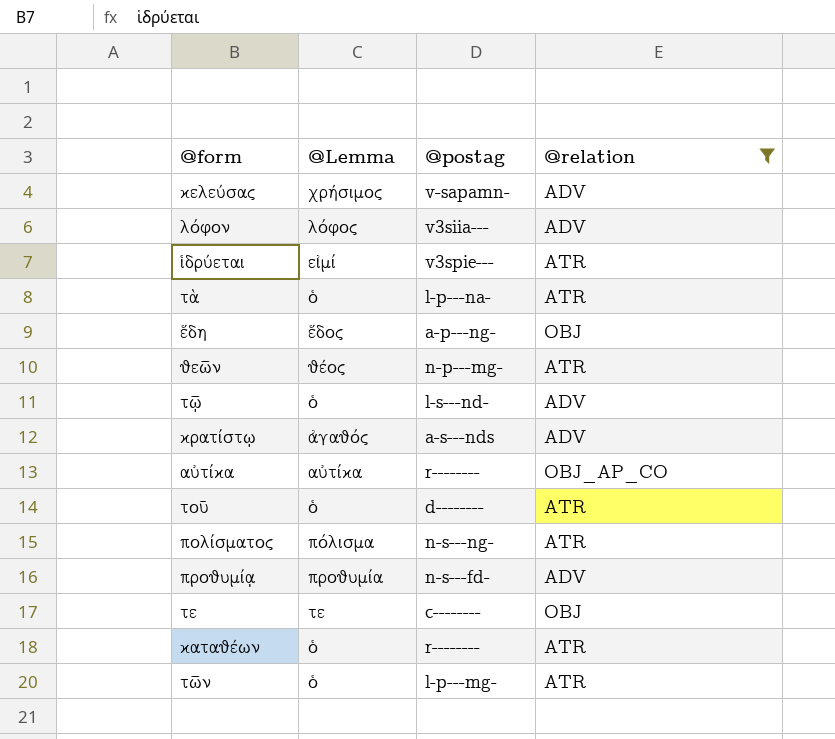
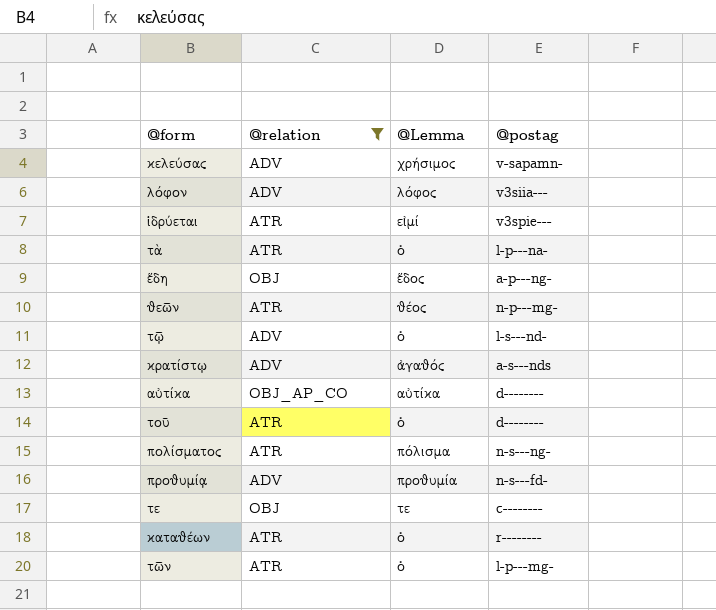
column @relation | position: 4 -> 2
αὐτίκα | @postag: r-------- -> d--------

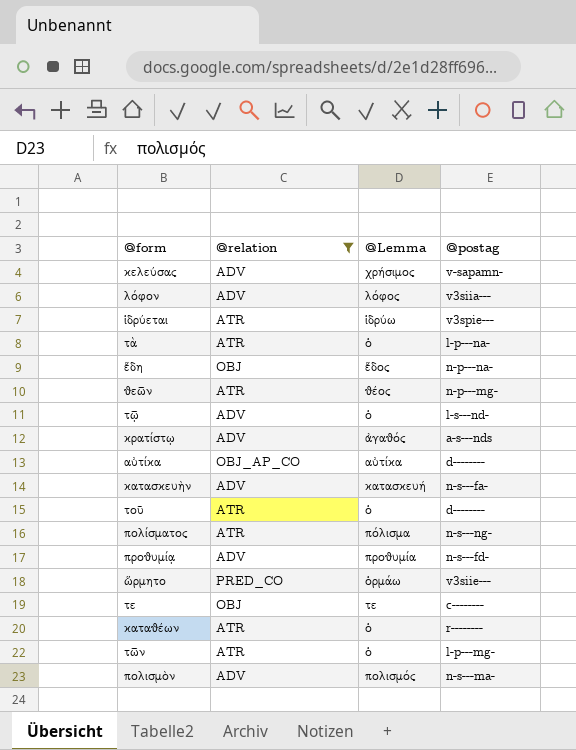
ἱδρύεται | @Lemma: εἰμί -> ἱδρύω
ἕδη | @postag: a-p---ng- -> n-p---na-
row κατασκευὴν: none -> ADV | κατασκευή | n-s---fa-
row ὥρμητο: none -> PRED_CO | ὁρμάω | v3siie---
row πολισμὸν: none -> ADV | πολισμός | n-s---ma-

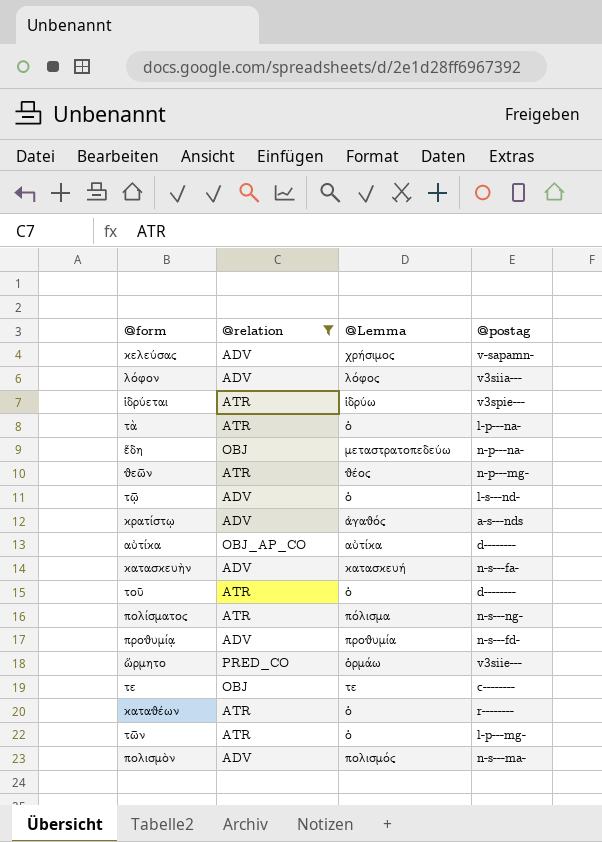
ἕδη | @Lemma: ἕδος -> μεταστρατοπεδεύω

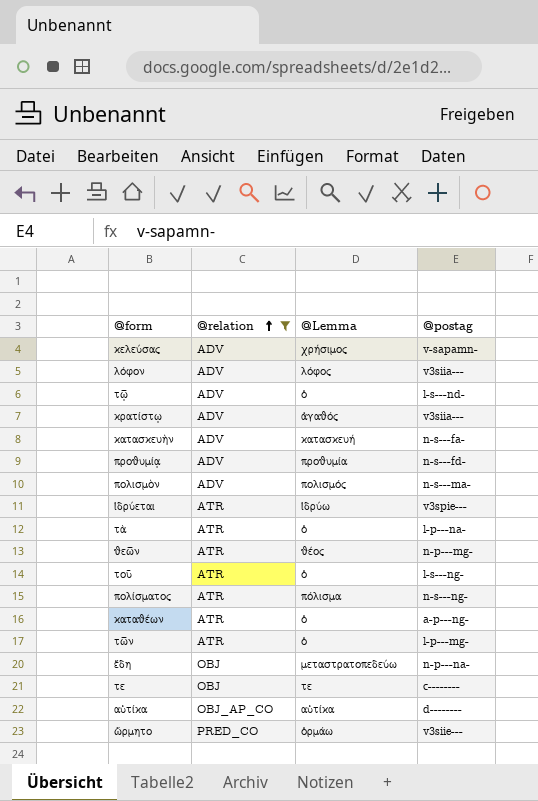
row order: none -> @relation ascending
κρατίστῳ | @postag: a-s---nds -> v3siia---
τοῦ | @postag: d-------- -> l-s---ng-
καταθέων | @postag: r-------- -> a-p---ng-

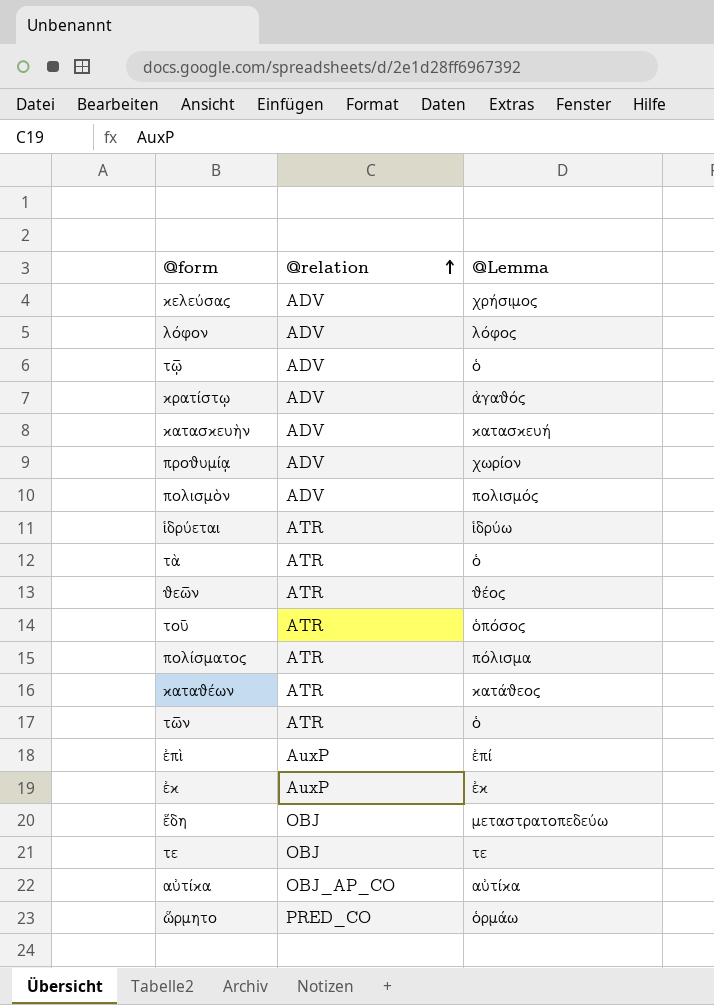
filter: @relation != AuxP -> none
column @postag | position: 4 -> none
προθυμίᾳ | @Lemma: προθυμία -> χωρίον
τοῦ | @Lemma: ὁ -> ὁπόσος
καταθέων | @Lemma: ὁ -> κατάθεος

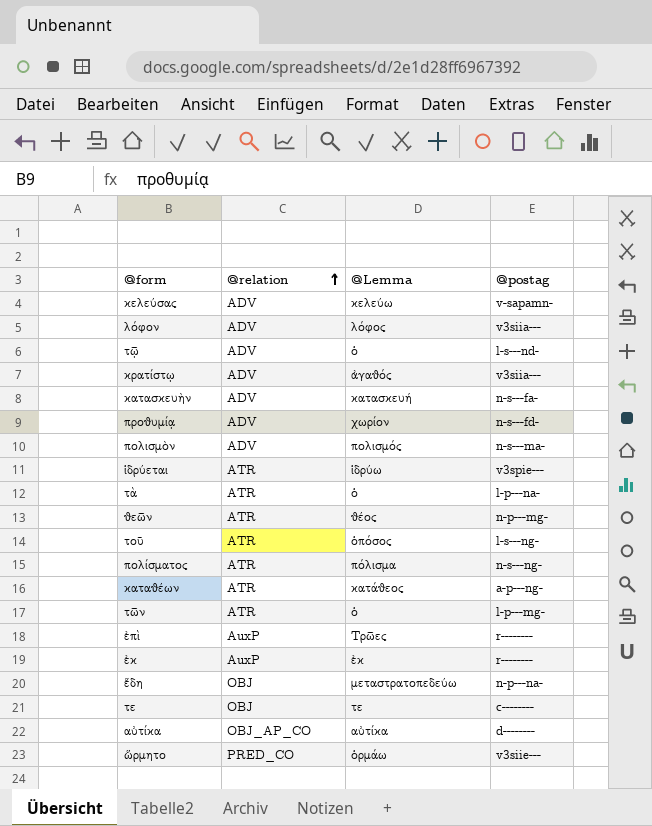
column @postag | position: none -> 4
κελεύσας | @Lemma: χρήσιμος -> κελεύω
ἐπὶ | @Lemma: ἐπί -> Τρῶες

